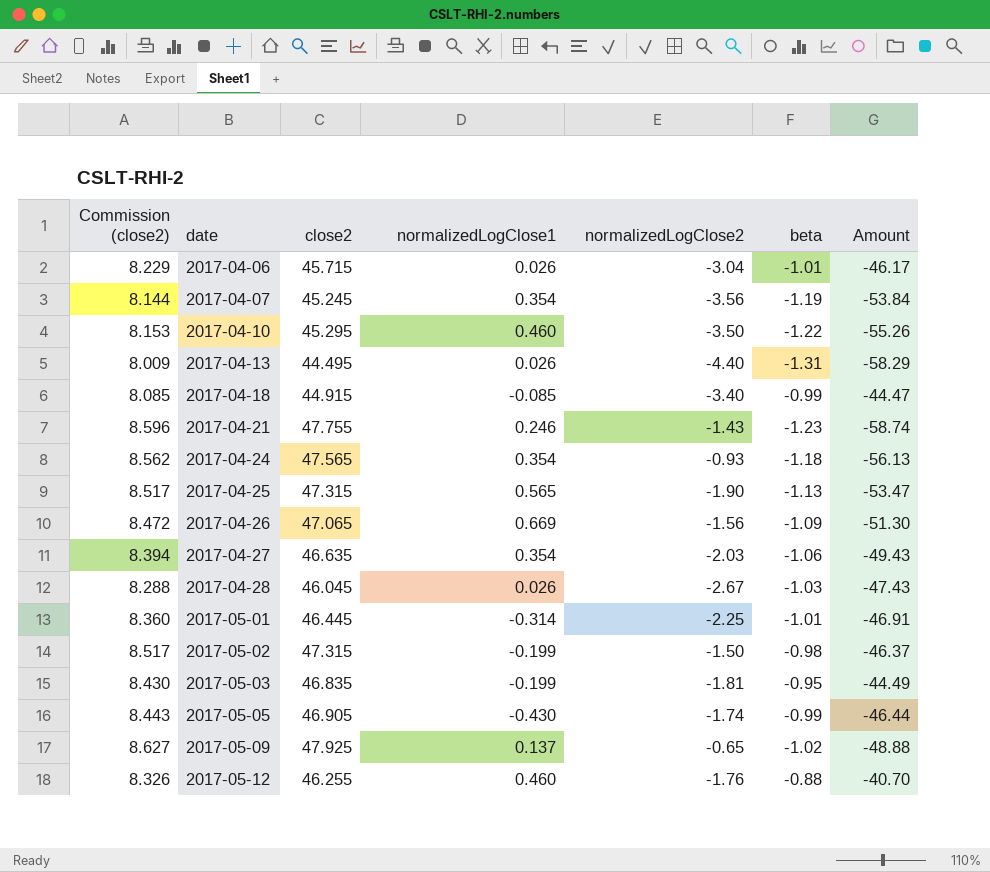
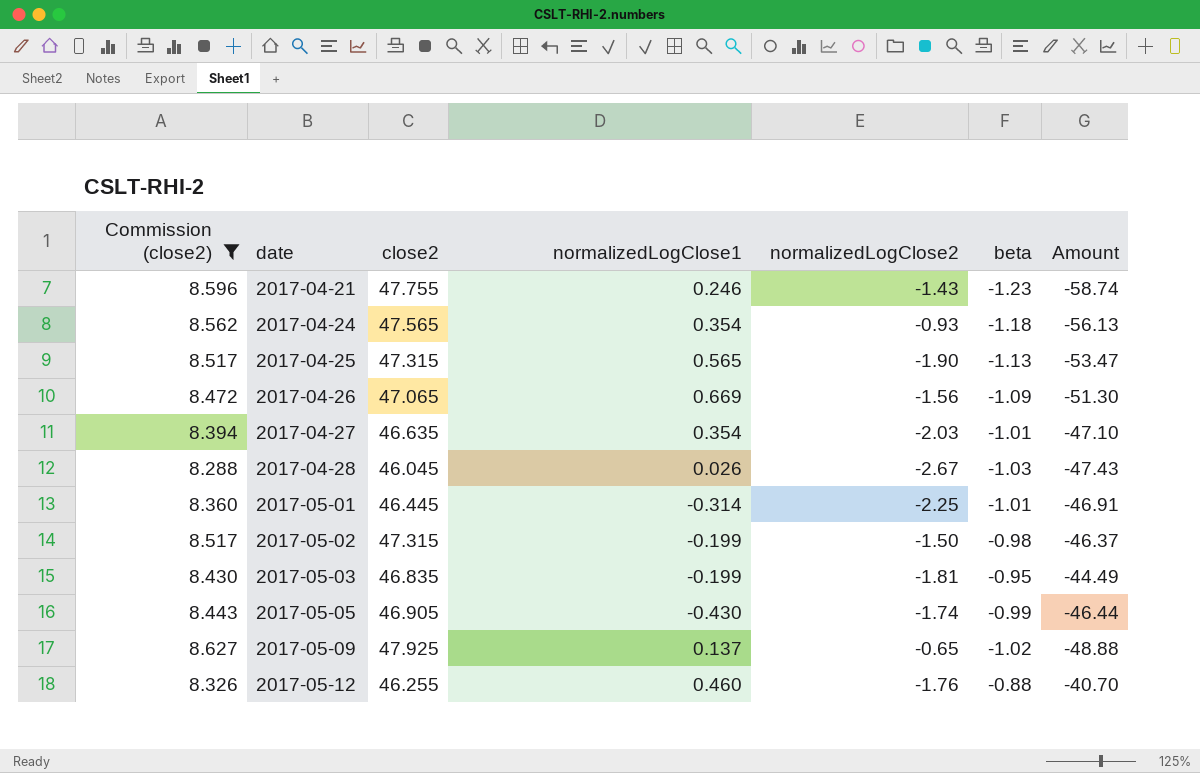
filter: none -> Commission (close2) >= 8.288
2017-04-27 | beta: -1.06 -> -1.01
2017-04-27 | Amount: -49.43 -> -47.10

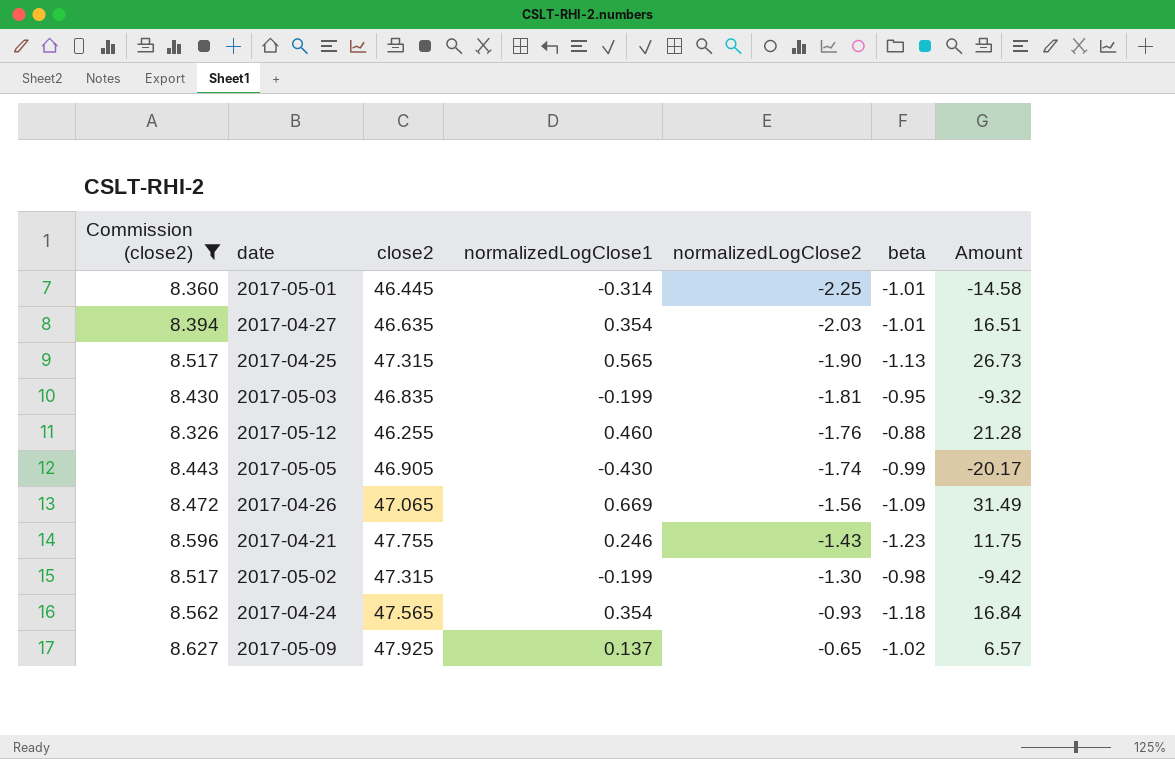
row order: date ascending -> normalizedLogClose2 ascending
column Amount | formula: [close2] * [beta] -> [close2] * [normalizedLogClose1]
row 2017-04-28: 8.288 | 46.045 | 0.026 | -2.67 | -1.03 | -47.43 -> none
2017-05-02 | normalizedLogClose2: -1.50 -> -1.30

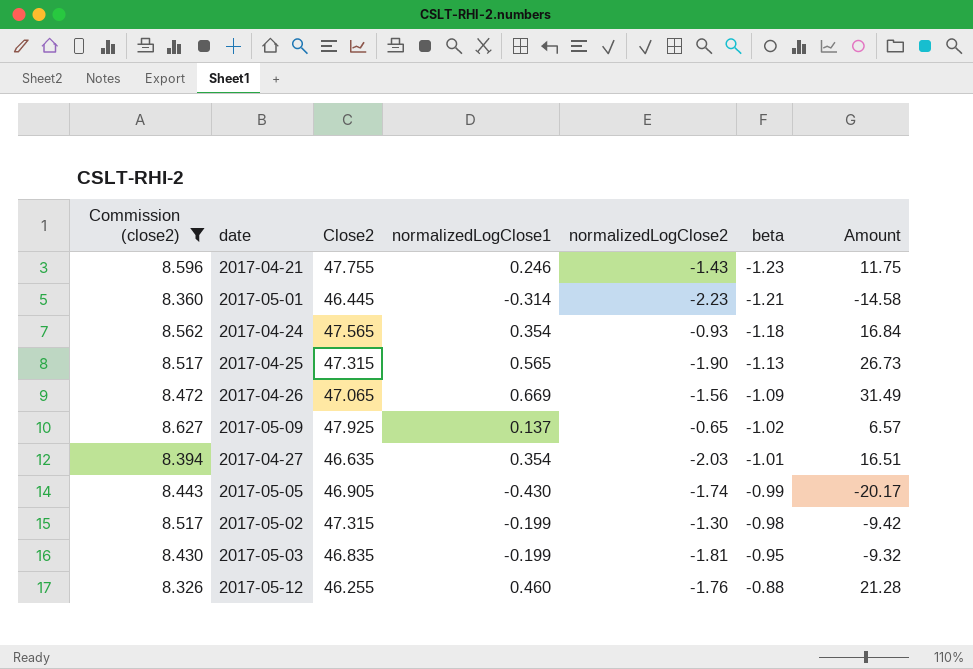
row order: normalizedLogClose2 ascending -> beta ascending
column name: close2 -> Close2
2017-05-01 | normalizedLogClose2: -2.25 -> -2.23
2017-05-01 | beta: -1.01 -> -1.21

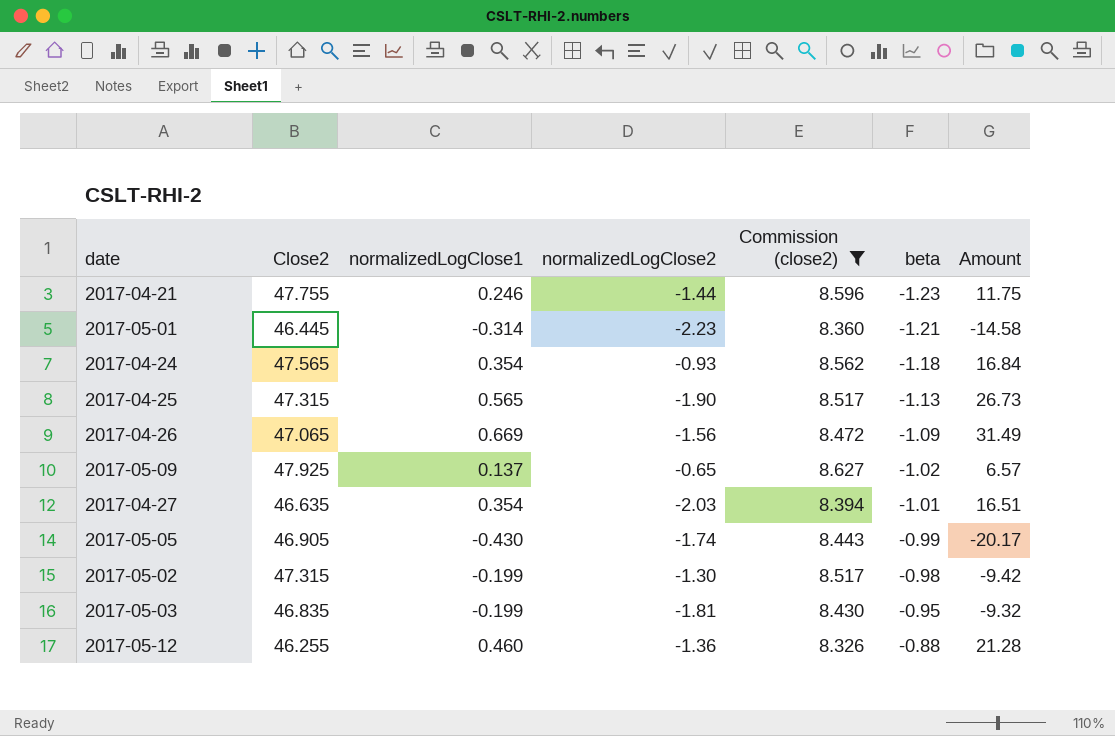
column Commission (close2) | position: 1 -> 5
2017-04-21 | normalizedLogClose2: -1.43 -> -1.44
2017-05-12 | normalizedLogClose2: -1.76 -> -1.36

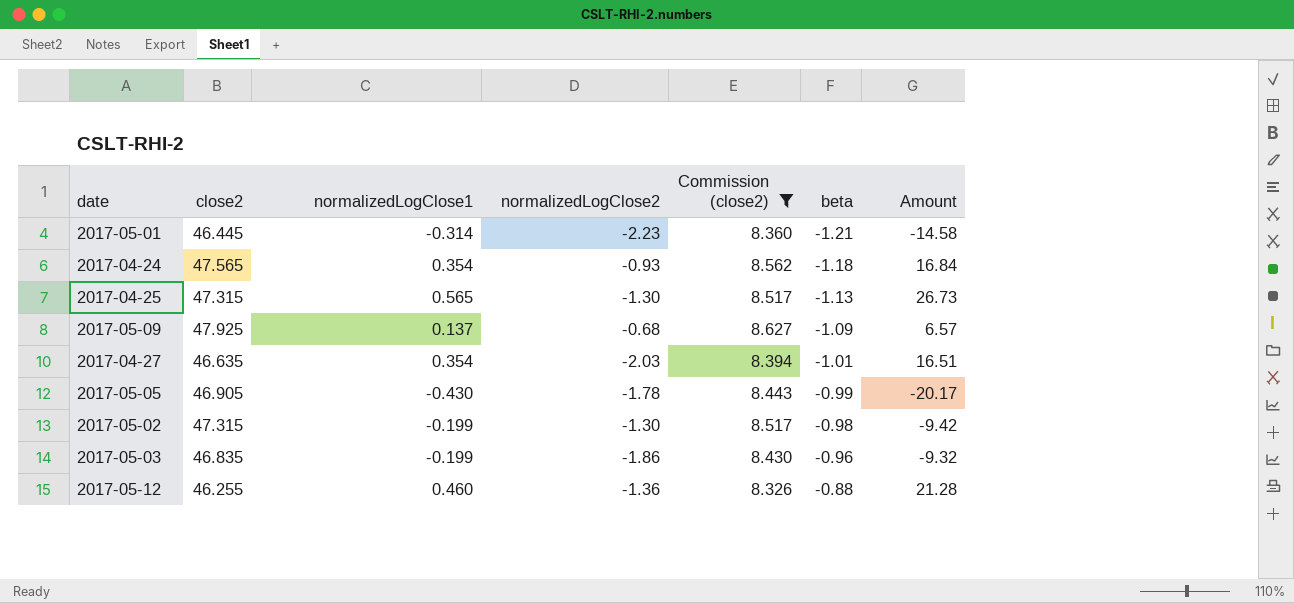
column name: Close2 -> close2
row 2017-04-21: 47.755 | 0.246 | -1.44 | 8.596 | -1.23 | 11.75 -> none
row 2017-04-26: 47.065 | 0.669 | -1.56 | 8.472 | -1.09 | 31.49 -> none
2017-04-25 | normalizedLogClose2: -1.90 -> -1.30
2017-05-09 | normalizedLogClose2: -0.65 -> -0.68
2017-05-09 | beta: -1.02 -> -1.09
2017-05-05 | normalizedLogClose2: -1.74 -> -1.78
2017-05-03 | normalizedLogClose2: -1.81 -> -1.86
2017-05-03 | beta: -0.95 -> -0.96

